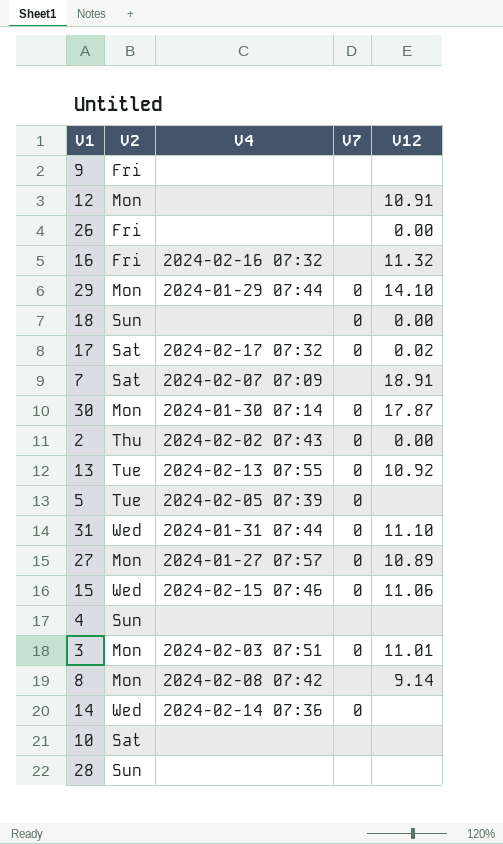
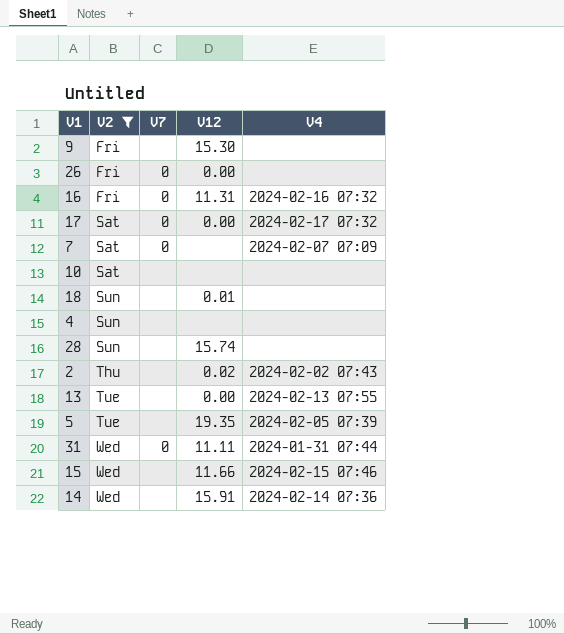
filter: none -> V2 != Mon
row order: none -> V2 ascending
column V4 | position: 3 -> 5
9 | V12: none -> 15.30
26 | V7: none -> 0
16 | V7: none -> 0
16 | V12: 11.32 -> 11.31
17 | V12: 0.02 -> 0.00
7 | V7: none -> 0
7 | V12: 18.91 -> none
18 | V7: 0 -> none
18 | V12: 0.00 -> 0.01
28 | V12: none -> 15.74
2 | V7: 0 -> none
2 | V12: 0.00 -> 0.02
13 | V7: 0 -> none
13 | V12: 10.92 -> 0.00
5 | V7: 0 -> none
5 | V12: none -> 19.35
31 | V12: 11.10 -> 11.11
15 | V7: 0 -> none
15 | V12: 11.06 -> 11.66
14 | V7: 0 -> none
14 | V12: none -> 15.91

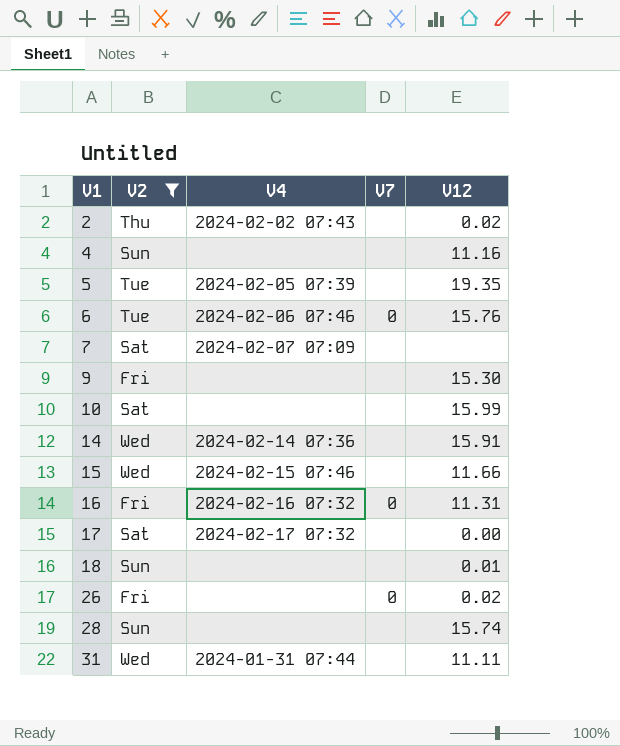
row order: V2 ascending -> V1 ascending
column V4 | position: 5 -> 3
row 13: Tue | none | 0.00 | 2024-02-13 07:55 -> none
4 | V12: none -> 11.16
row 6: none -> Tue | 2024-02-06 07:46 | 0 | 15.76
7 | V7: 0 -> none
10 | V12: none -> 15.99
17 | V7: 0 -> none
26 | V12: 0.00 -> 0.02
31 | V7: 0 -> none

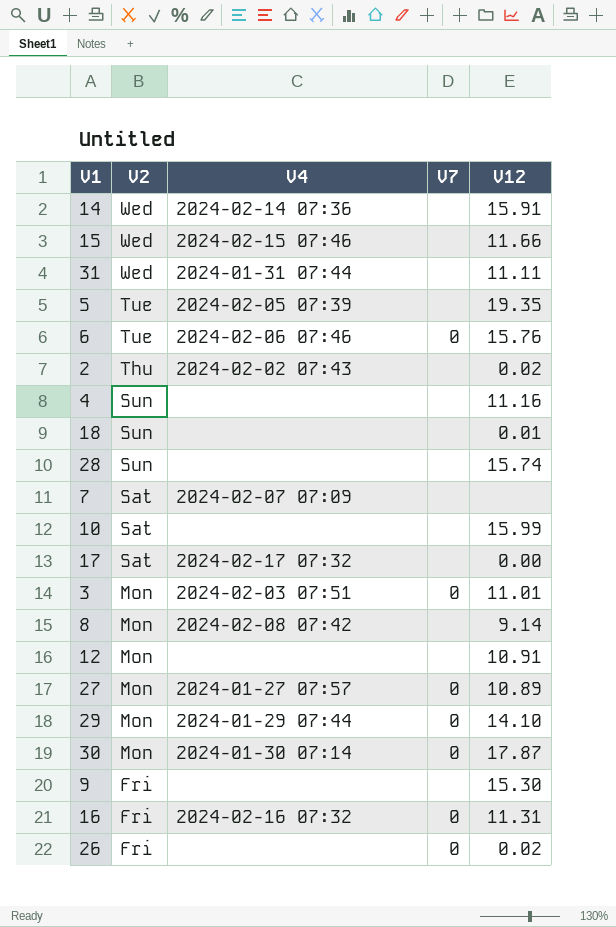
filter: V2 != Mon -> none
row order: V1 ascending -> V2 descending

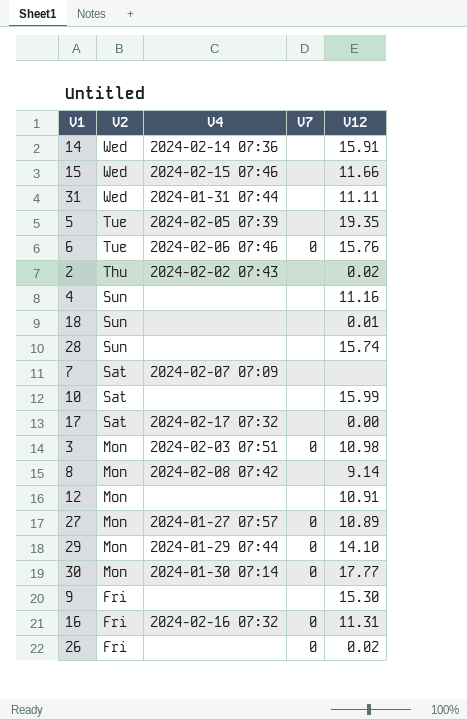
3 | V12: 11.01 -> 10.98
30 | V12: 17.87 -> 17.77

